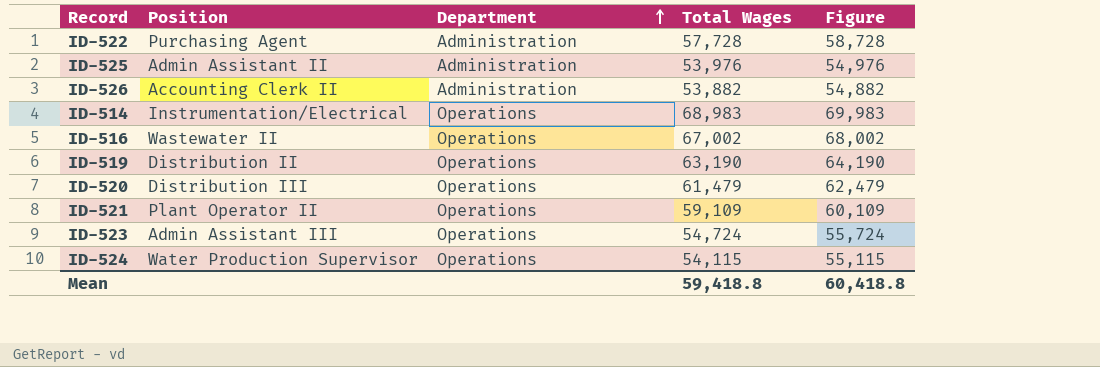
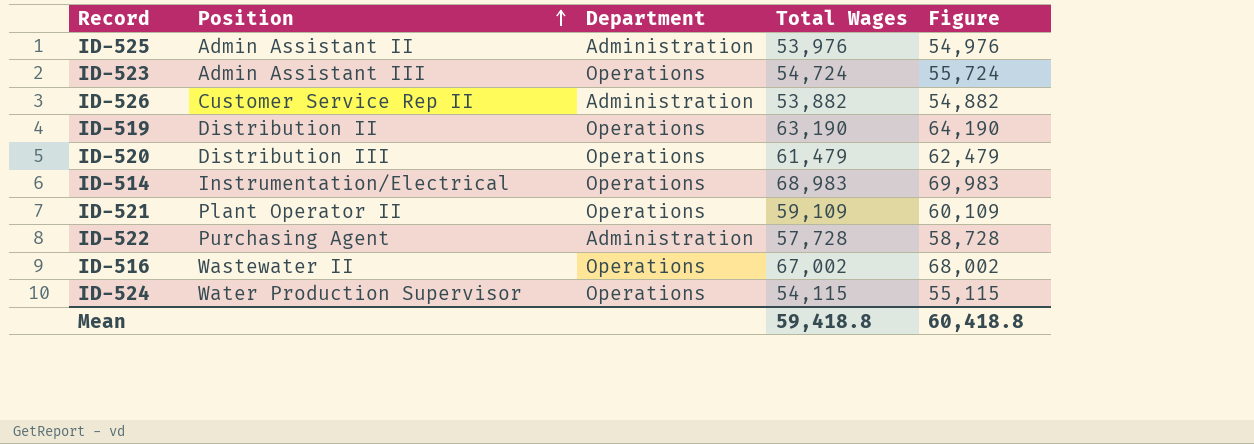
row order: Department ascending -> Position ascending
ID-526 | Position: Accounting Clerk II -> Customer Service Rep II

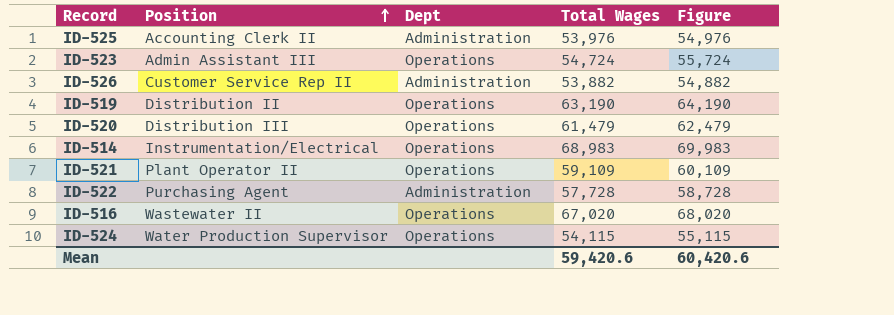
column name: Department -> Dept
ID-525 | Position: Admin Assistant II -> Accounting Clerk II
ID-516 | Total Wages: 67,002 -> 67,020
ID-516 | Figure: 68,002 -> 68,020
Mean | Total Wages: 59,418.8 -> 59,420.6
Mean | Figure: 60,418.8 -> 60,420.6

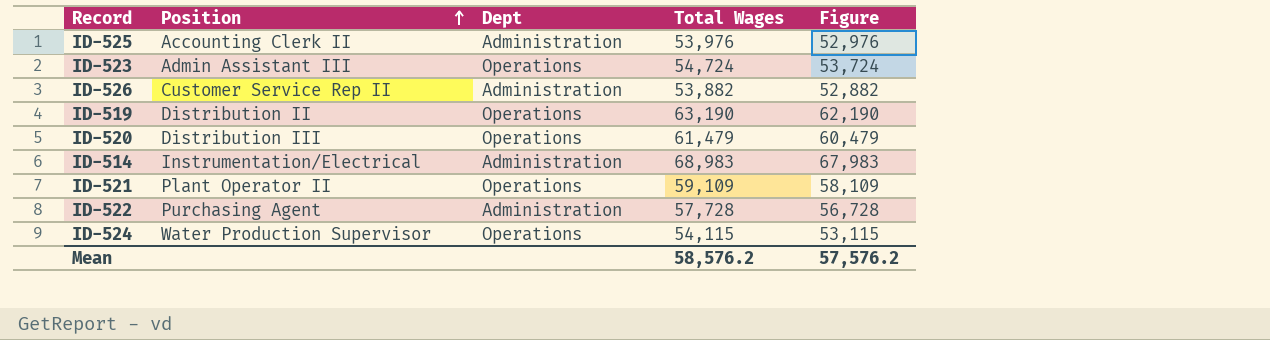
column Figure | formula: [Total Wages] + 1000 -> [Total Wages] - 1000
row ID-516: Wastewater II | Operations | 67,020 | 68,020 -> none
ID-514 | Dept: Operations -> Administration
Mean | Total Wages: 59,420.6 -> 58,576.2
Mean | Figure: 60,420.6 -> 57,576.2

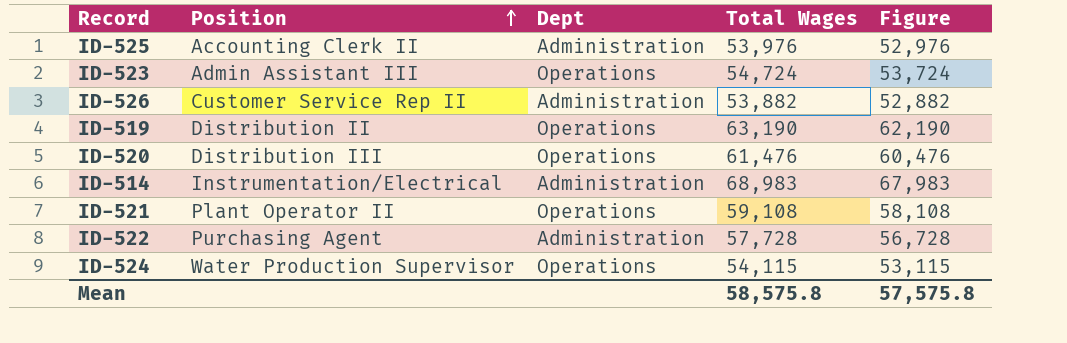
ID-520 | Total Wages: 61,479 -> 61,476
ID-520 | Figure: 60,479 -> 60,476
ID-521 | Total Wages: 59,109 -> 59,108
ID-521 | Figure: 58,109 -> 58,108
Mean | Total Wages: 58,576.2 -> 58,575.8
Mean | Figure: 57,576.2 -> 57,575.8

